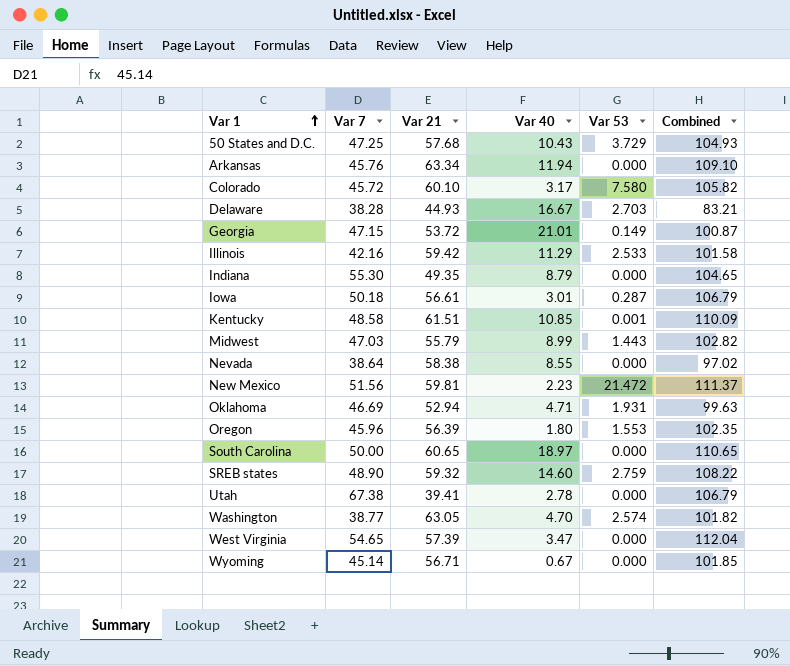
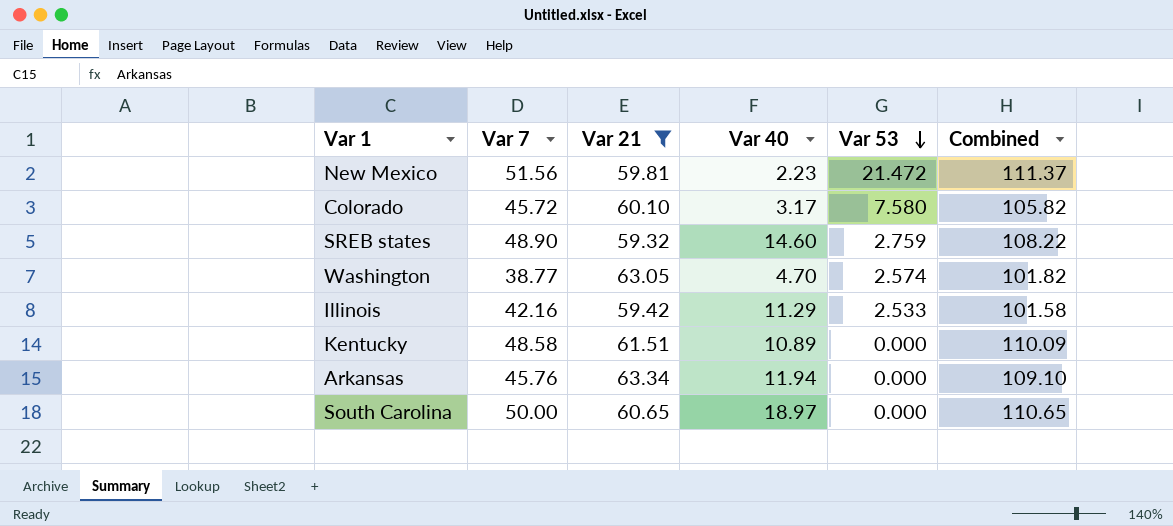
filter: none -> Var 21 >= 59.32
row order: Var 1 ascending -> Var 53 descending
Kentucky | Var 40: 10.85 -> 10.89
Kentucky | Var 53: 0.001 -> 0.000

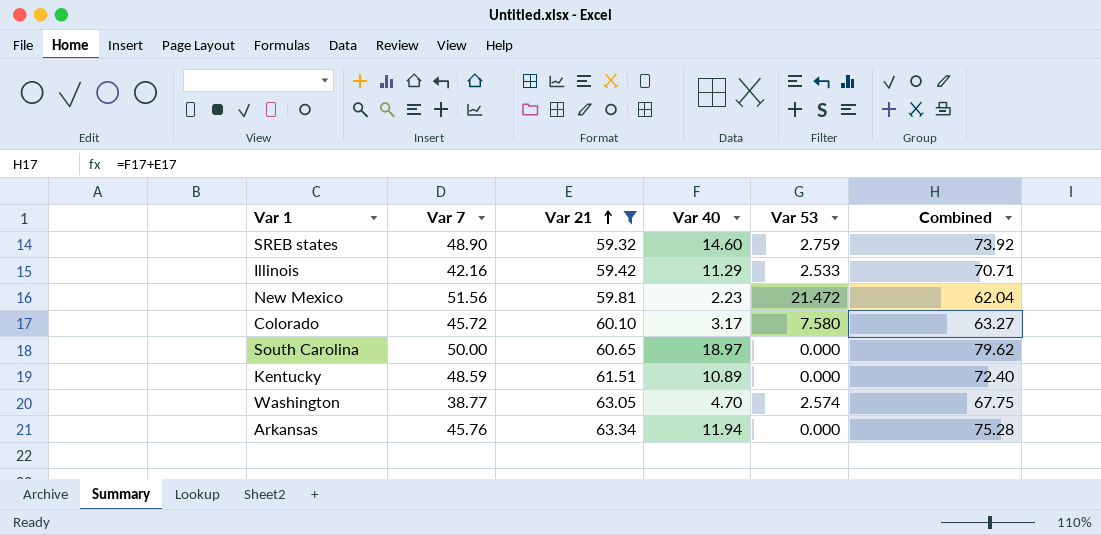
row order: Var 53 descending -> Var 21 ascending
column Combined | formula: [Var 7] + [Var 21] -> [Var 21] + [Var 40]
Kentucky | Var 7: 48.58 -> 48.59

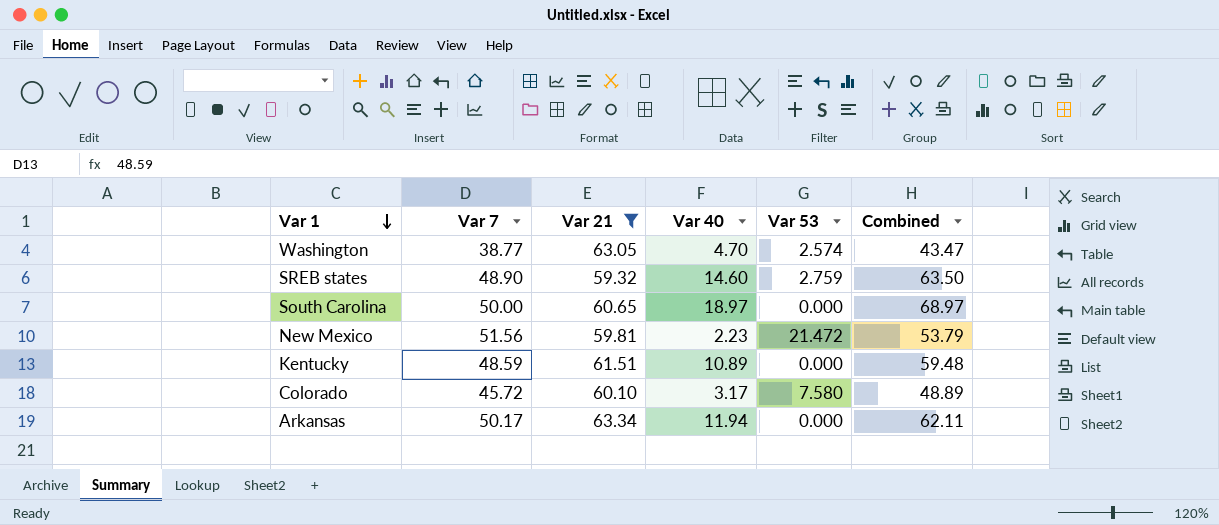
row order: Var 21 ascending -> Var 1 descending
column Combined | formula: [Var 21] + [Var 40] -> [Var 7] + [Var 40]
row Illinois: 42.16 | 59.42 | 11.29 | 2.533 | 70.71 -> none
Arkansas | Var 7: 45.76 -> 50.17

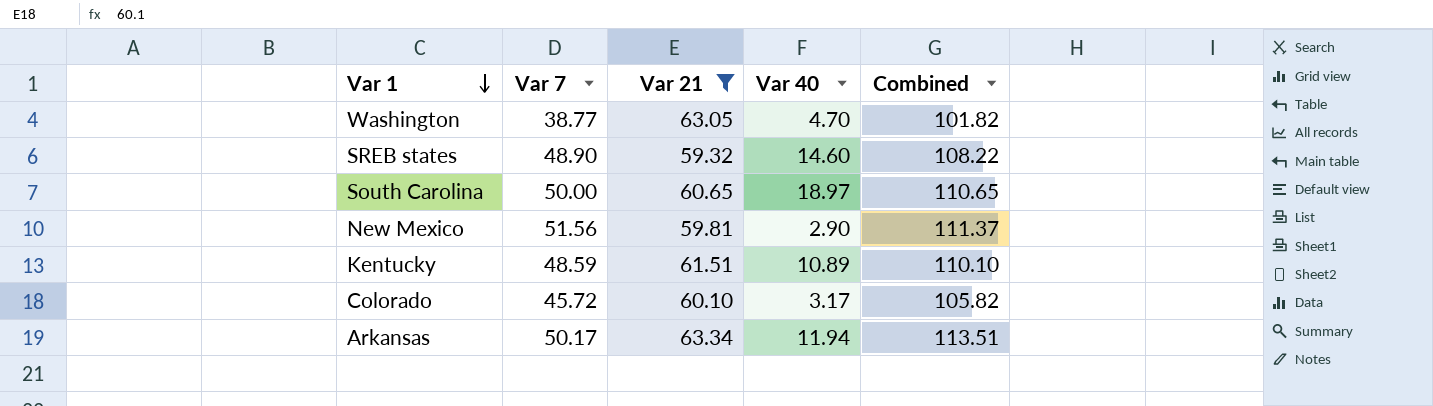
column Var 53 | position: 5 -> none
column Combined | formula: [Var 7] + [Var 40] -> [Var 7] + [Var 21]
New Mexico | Var 40: 2.23 -> 2.90

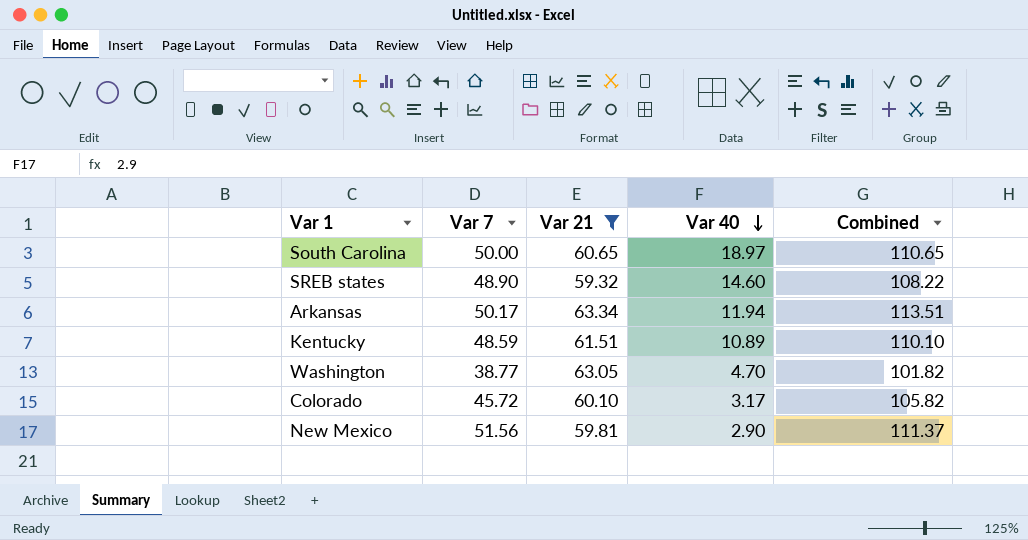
row order: Var 1 descending -> Var 40 descending

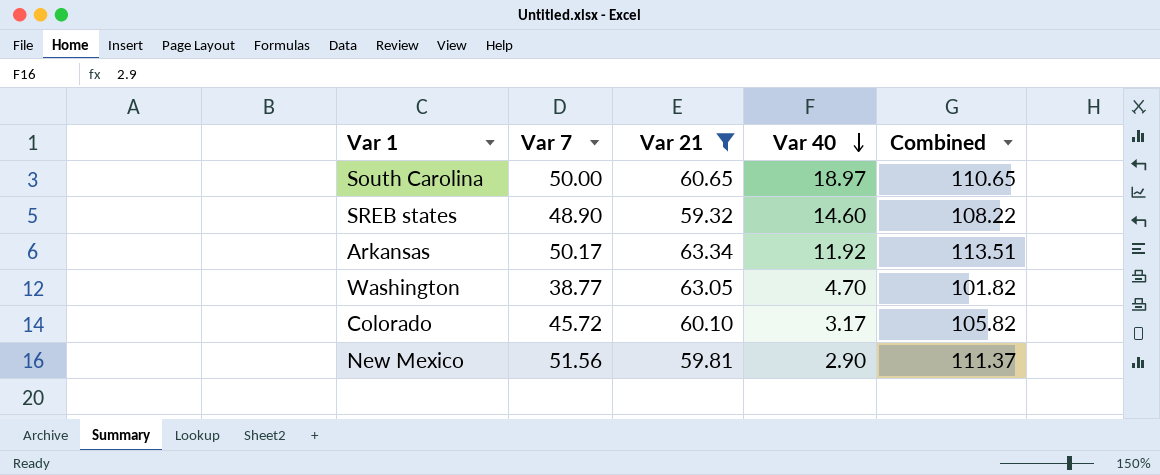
row Kentucky: 48.59 | 61.51 | 10.89 | 110.10 -> none
Arkansas | Var 40: 11.94 -> 11.92

